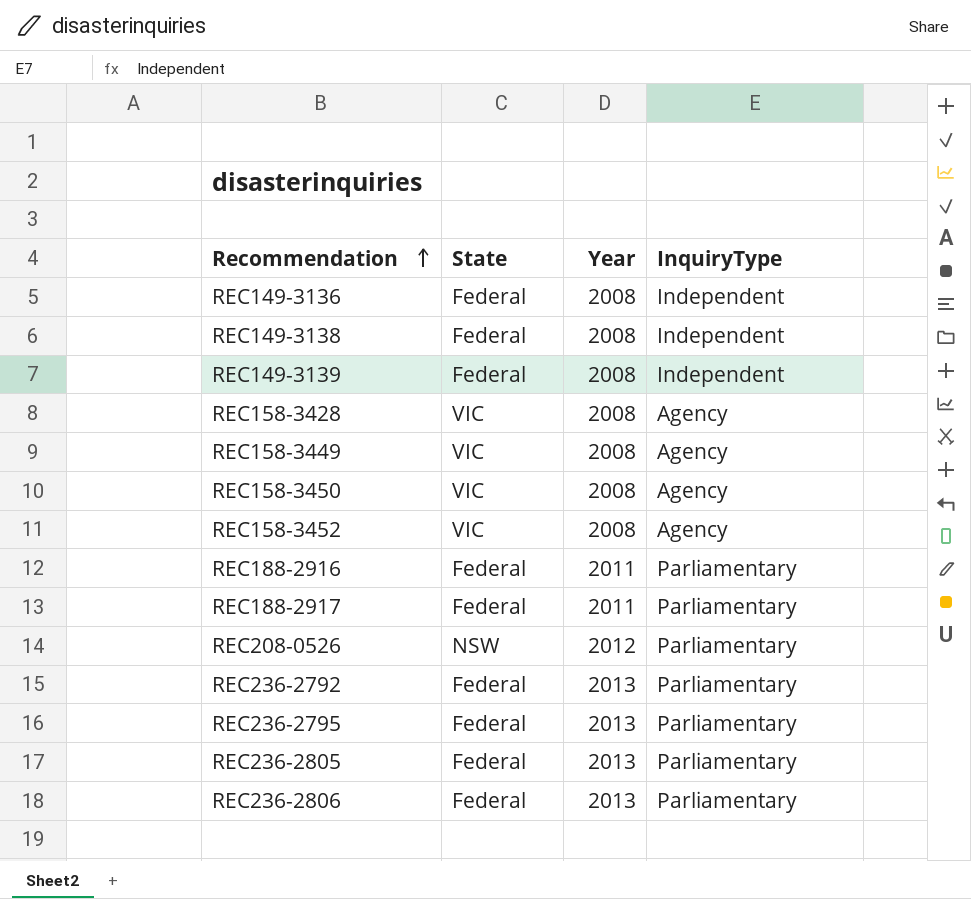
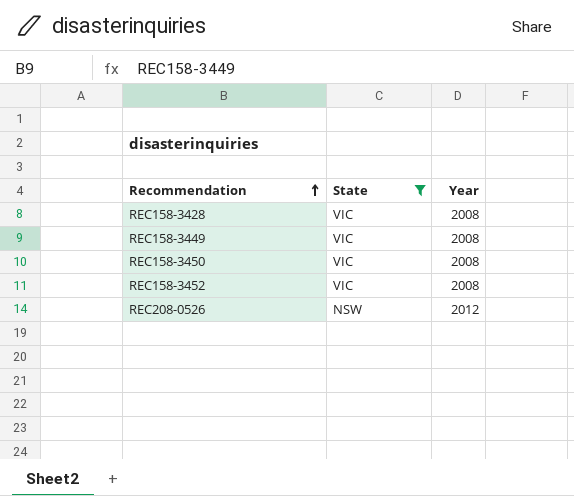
filter: none -> State != Federal
column InquiryType | position: 4 -> none

